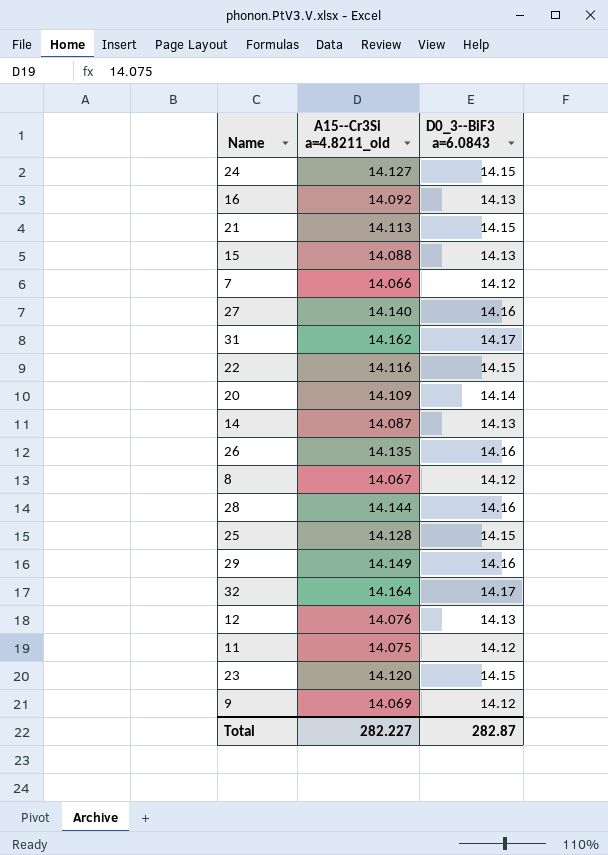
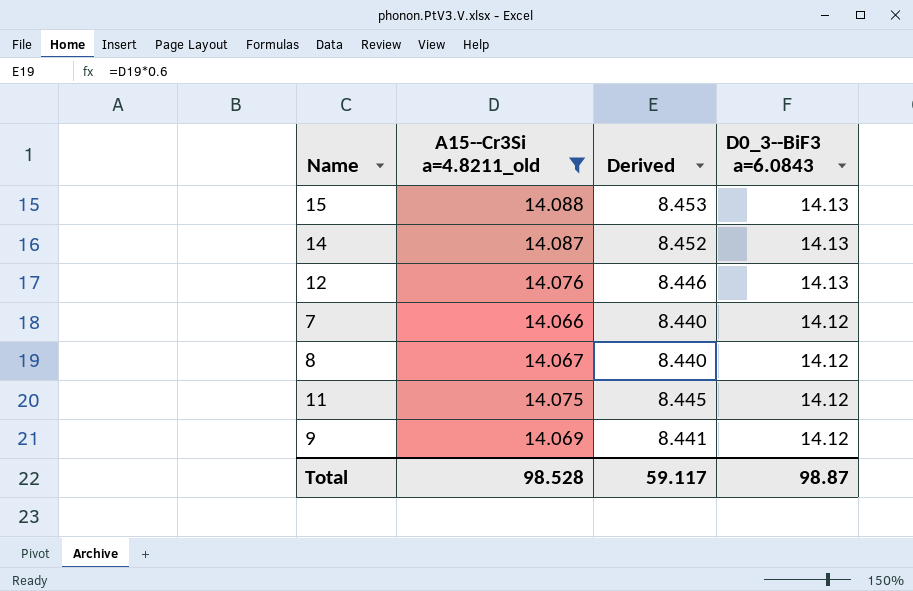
filter: none -> A15--Cr3Si a=4.8211_old <= 14.088
row order: none -> D0_3--BiF3 a=6.0843 descending
column Derived | formula: none -> [A15--Cr3Si a=4.8211_old] * 0.6
Total | A15--Cr3Si a=4.8211_old: 282.227 -> 98.528
Total | D0_3--BiF3 a=6.0843: 282.87 -> 98.87

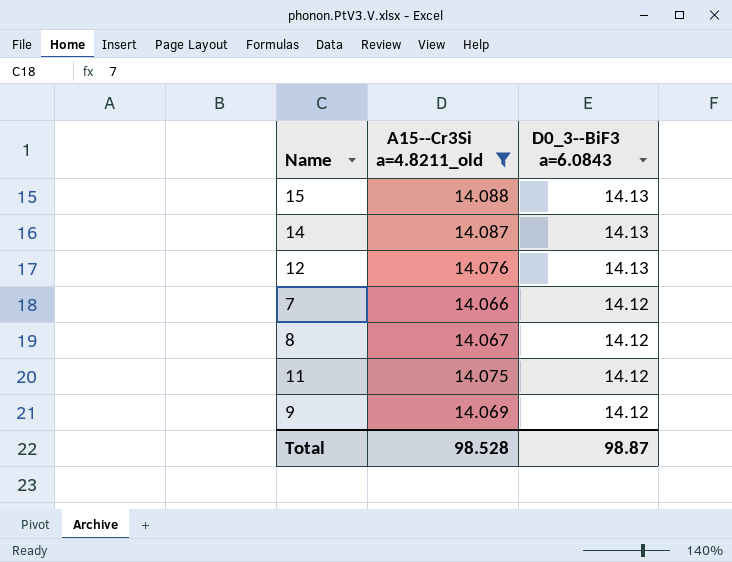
column Derived | formula: [A15--Cr3Si a=4.8211_old] * 0.6 -> none

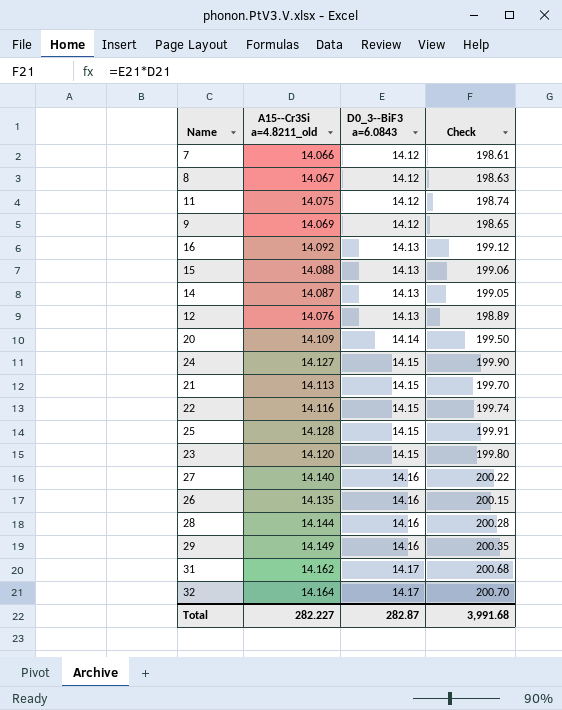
filter: A15--Cr3Si a=4.8211_old <= 14.088 -> none
row order: D0_3--BiF3 a=6.0843 descending -> D0_3--BiF3 a=6.0843 ascending
column Check | formula: none -> [A15--Cr3Si a=4.8211_old] * [D0_3--BiF3 a=6.0843]
Total | A15--Cr3Si a=4.8211_old: 98.528 -> 282.227
Total | D0_3--BiF3 a=6.0843: 98.87 -> 282.87

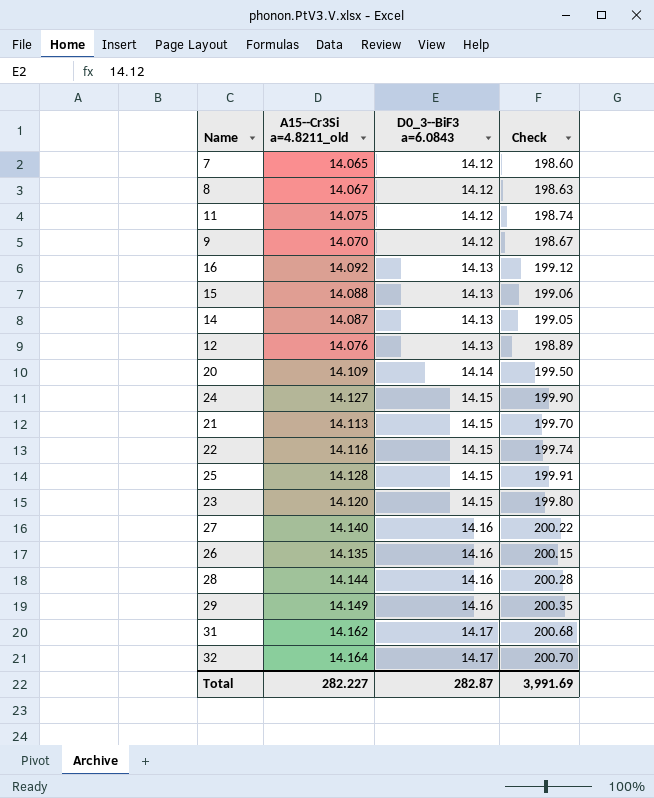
7 | A15--Cr3Si a=4.8211_old: 14.066 -> 14.065
7 | Check: 198.61 -> 198.60
9 | A15--Cr3Si a=4.8211_old: 14.069 -> 14.070
9 | Check: 198.65 -> 198.67
Total | Check: 3,991.68 -> 3,991.69

